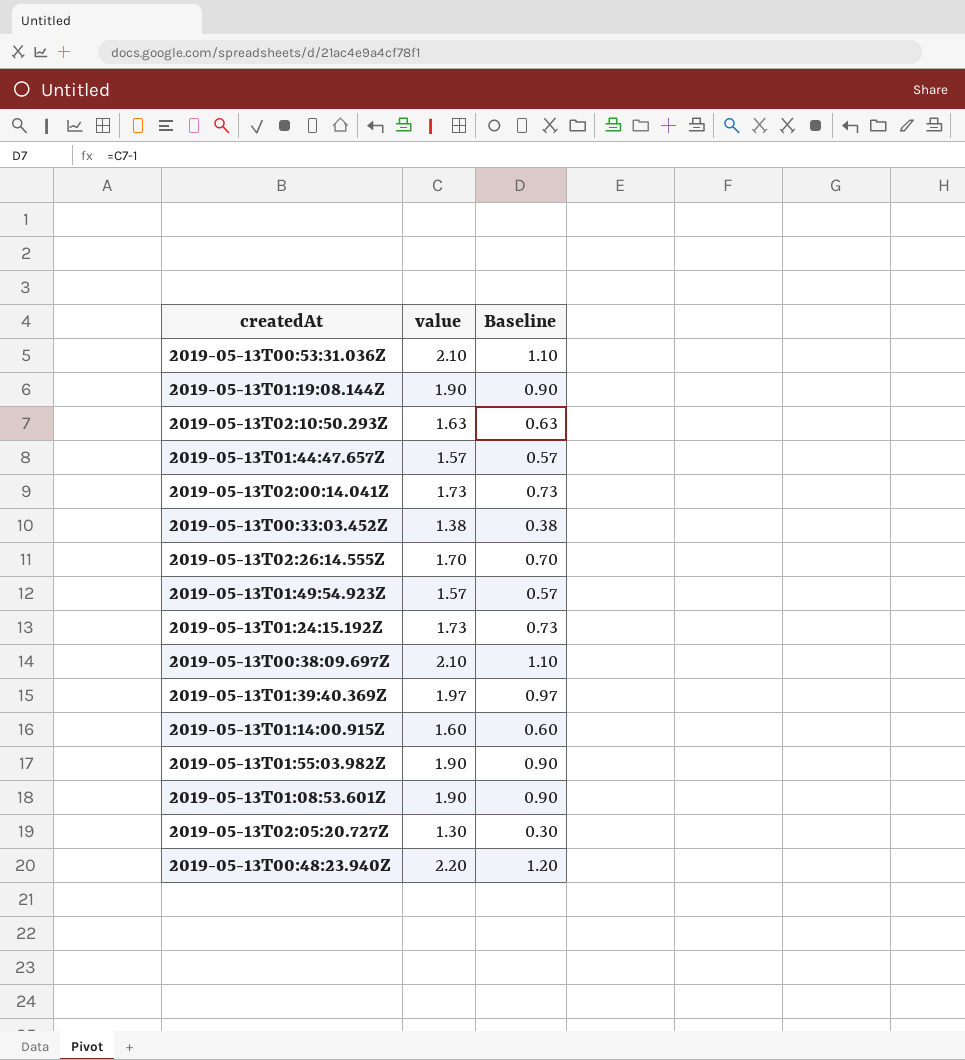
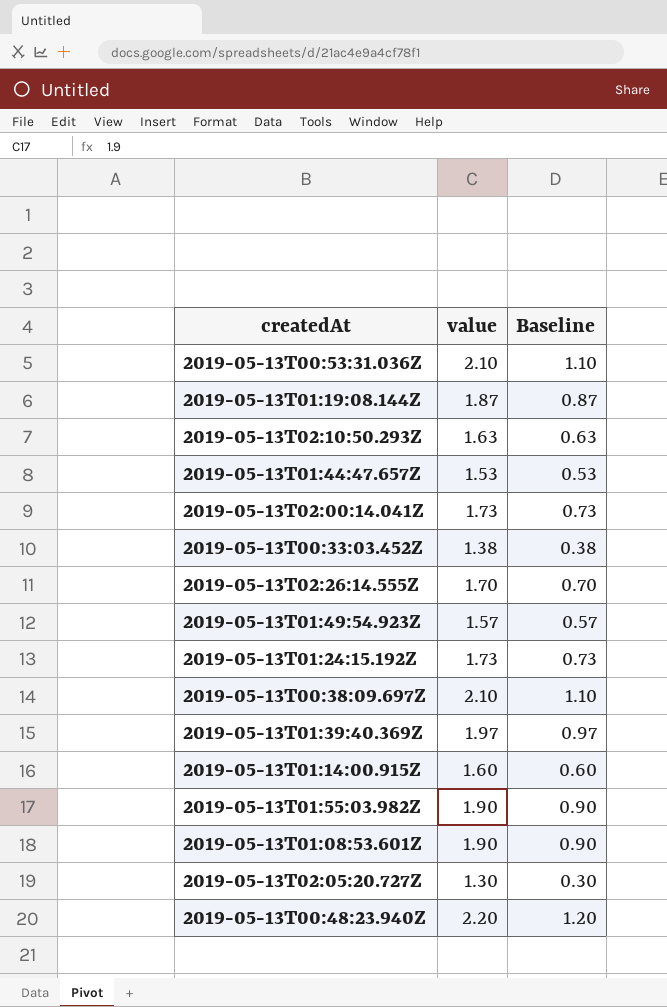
2019-05-13T01:19:08.144Z | value: 1.90 -> 1.87
2019-05-13T01:19:08.144Z | Baseline: 0.90 -> 0.87
2019-05-13T01:44:47.657Z | value: 1.57 -> 1.53
2019-05-13T01:44:47.657Z | Baseline: 0.57 -> 0.53

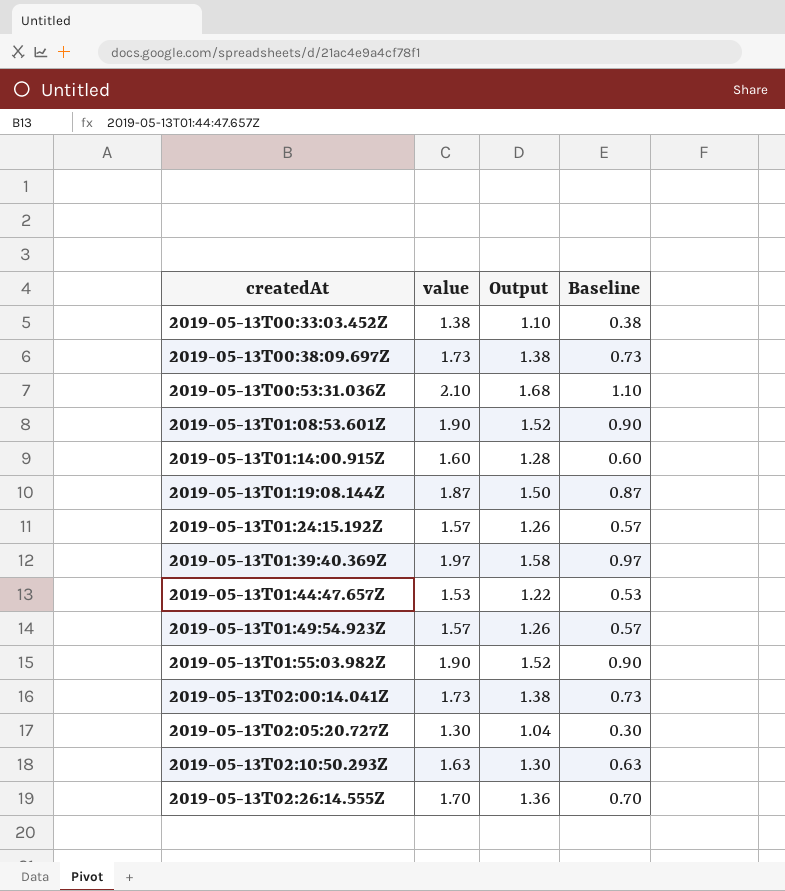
row order: none -> createdAt ascending
column Output | formula: none -> [value] * 0.8
row 2019-05-13T00:48:23.940Z: 2.20 | 1.20 -> none
2019-05-13T00:38:09.697Z | value: 2.10 -> 1.73
2019-05-13T00:38:09.697Z | Baseline: 1.10 -> 0.73
2019-05-13T01:24:15.192Z | value: 1.73 -> 1.57
2019-05-13T01:24:15.192Z | Baseline: 0.73 -> 0.57

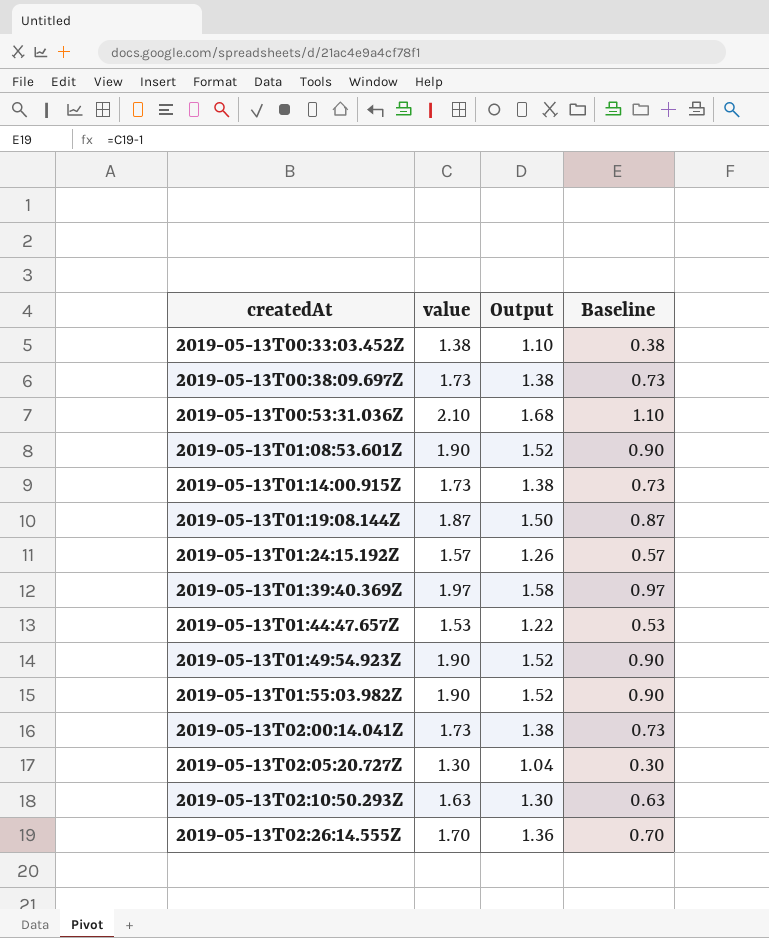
2019-05-13T01:14:00.915Z | value: 1.60 -> 1.73
2019-05-13T01:14:00.915Z | Output: 1.28 -> 1.38
2019-05-13T01:14:00.915Z | Baseline: 0.60 -> 0.73
2019-05-13T01:49:54.923Z | value: 1.57 -> 1.90
2019-05-13T01:49:54.923Z | Output: 1.26 -> 1.52
2019-05-13T01:49:54.923Z | Baseline: 0.57 -> 0.90

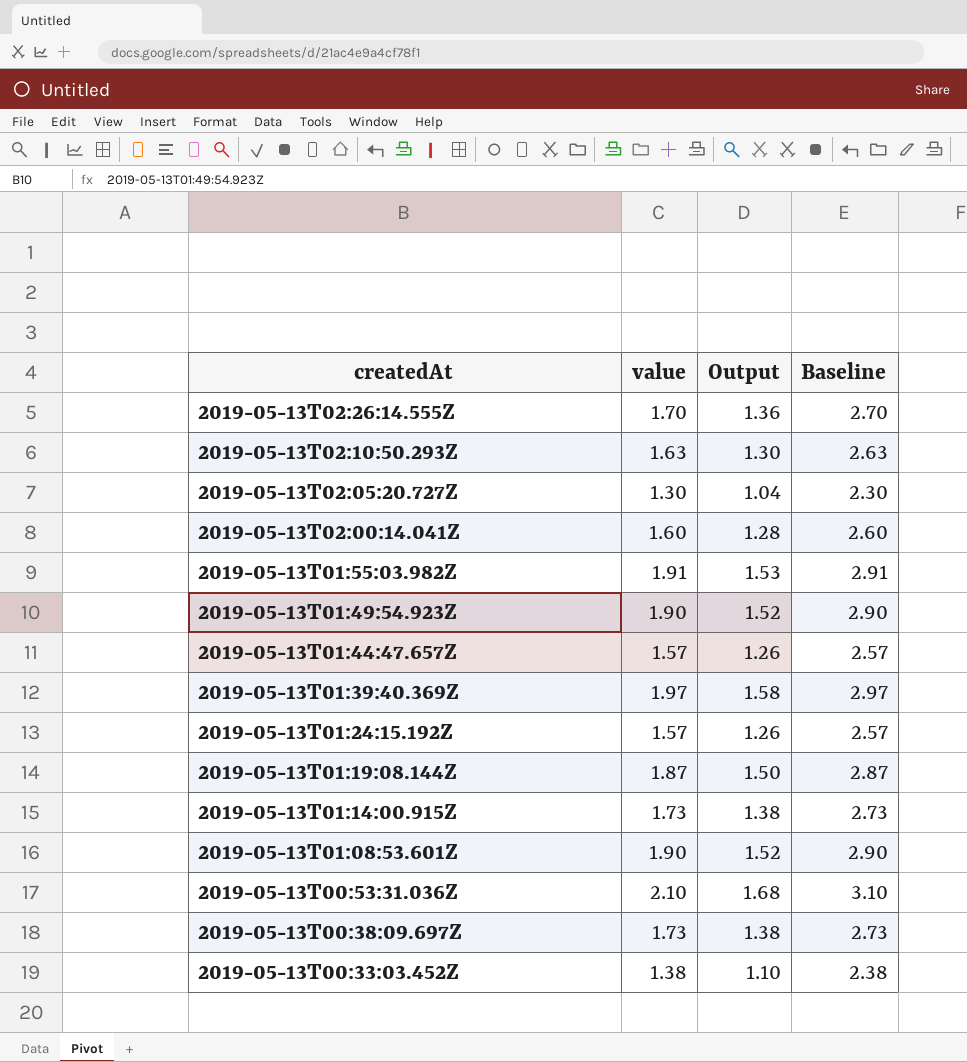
row order: createdAt ascending -> createdAt descending
column Baseline | formula: [value] - 1 -> [value] + 1
2019-05-13T02:00:14.041Z | value: 1.73 -> 1.60
2019-05-13T02:00:14.041Z | Output: 1.38 -> 1.28
2019-05-13T01:55:03.982Z | value: 1.90 -> 1.91
2019-05-13T01:55:03.982Z | Output: 1.52 -> 1.53
2019-05-13T01:44:47.657Z | value: 1.53 -> 1.57
2019-05-13T01:44:47.657Z | Output: 1.22 -> 1.26

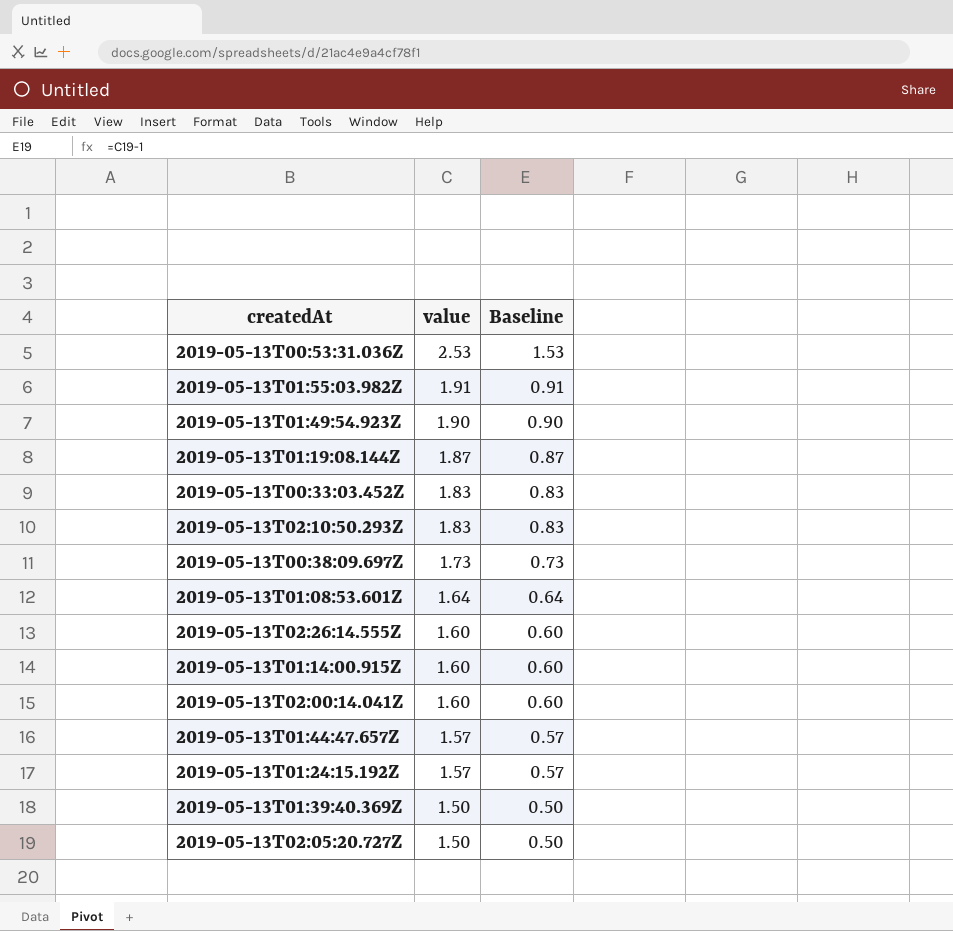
row order: createdAt descending -> value descending
column Output | formula: [value] * 0.8 -> none
column Baseline | formula: [value] + 1 -> [value] - 1
2019-05-13T00:53:31.036Z | value: 2.10 -> 2.53
2019-05-13T00:33:03.452Z | value: 1.38 -> 1.83
2019-05-13T02:10:50.293Z | value: 1.63 -> 1.83
2019-05-13T01:08:53.601Z | value: 1.90 -> 1.64
2019-05-13T02:26:14.555Z | value: 1.70 -> 1.60
2019-05-13T01:14:00.915Z | value: 1.73 -> 1.60
2019-05-13T01:39:40.369Z | value: 1.97 -> 1.50
2019-05-13T02:05:20.727Z | value: 1.30 -> 1.50

